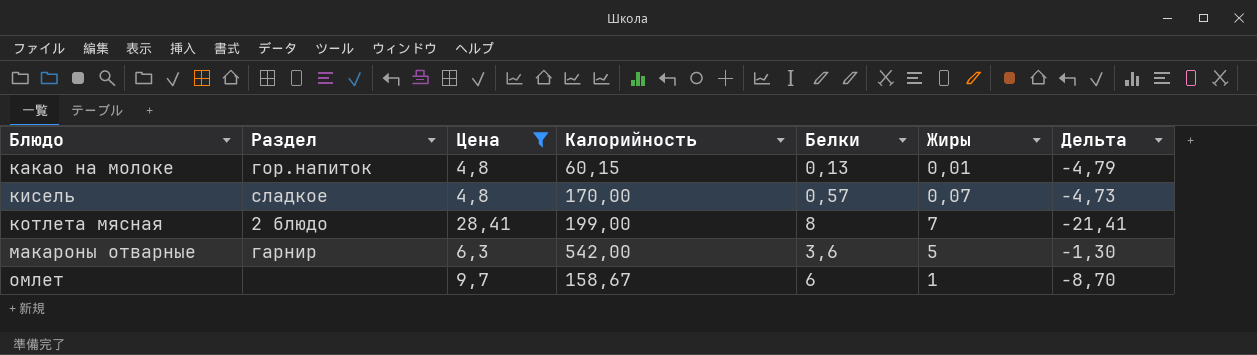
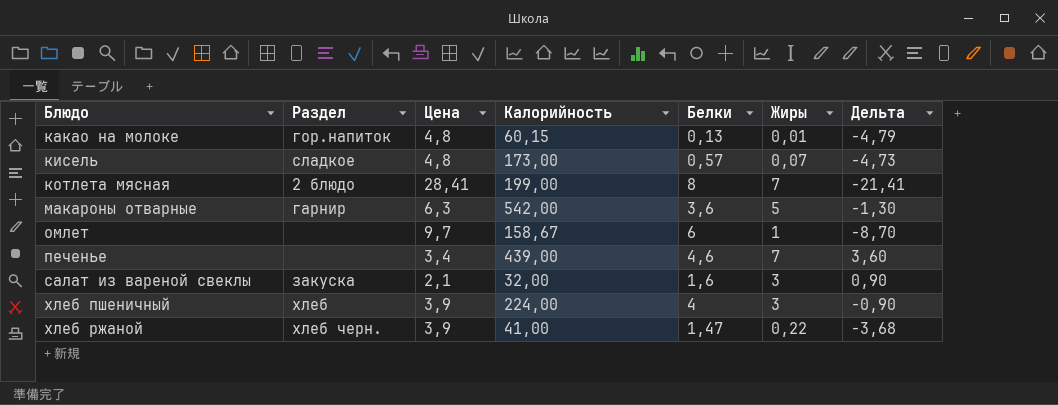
filter: Цена >= 4,8 -> none
кисель | Калорийность: 170,00 -> 173,00

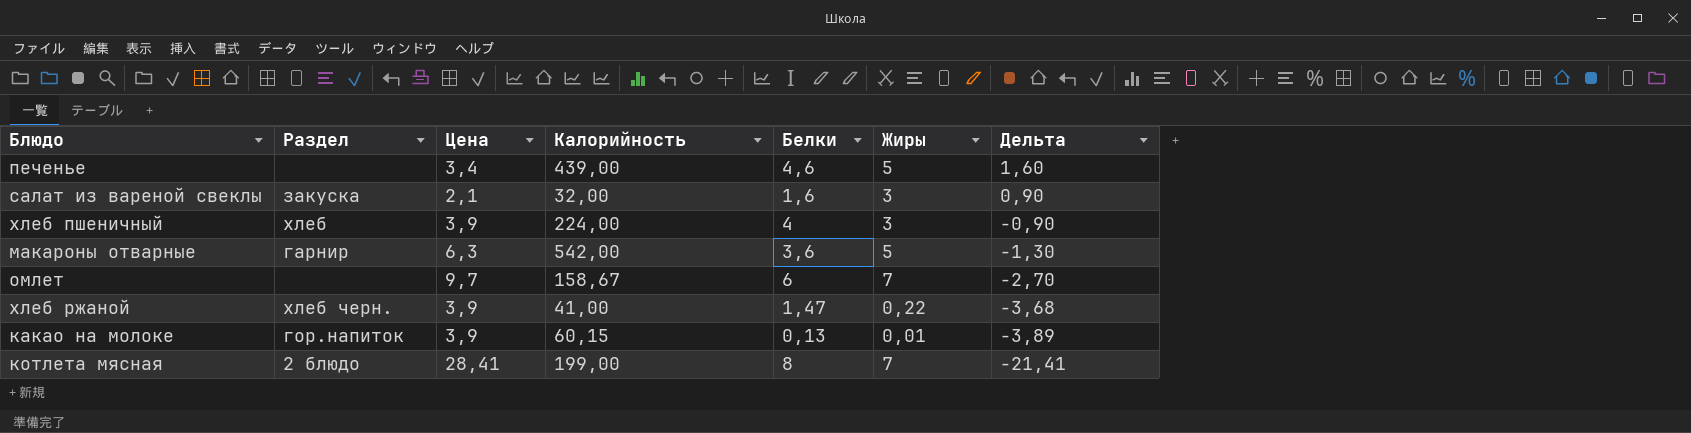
row order: Блюдо ascending -> Дельта descending
row кисель: сладкое | 4,8 | 173,00 | 0,57 | 0,07 | -4,73 -> none
печенье | Жиры: 7 -> 5
печенье | Дельта: 3,60 -> 1,60
омлет | Жиры: 1 -> 7
омлет | Дельта: -8,70 -> -2,70
какао на молоке | Цена: 4,8 -> 3,9
какао на молоке | Дельта: -4,79 -> -3,89

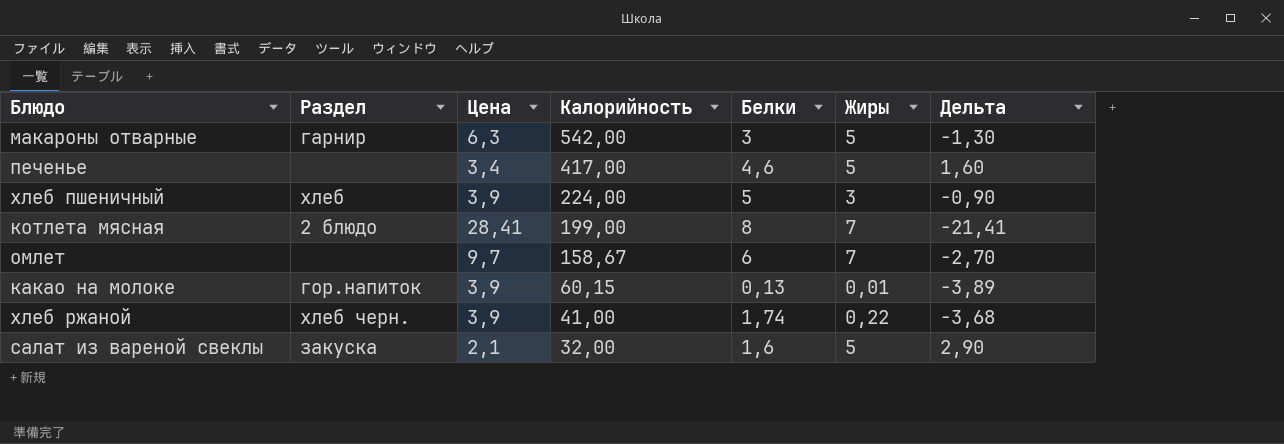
row order: Дельта descending -> Калорийность descending
макароны отварные | Белки: 3,6 -> 3
печенье | Калорийность: 439,00 -> 417,00
хлеб пшеничный | Белки: 4 -> 5
хлеб ржаной | Белки: 1,47 -> 1,74
салат из вареной свеклы | Жиры: 3 -> 5
салат из вареной свеклы | Дельта: 0,90 -> 2,90

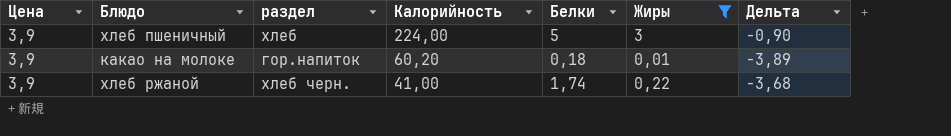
filter: none -> Жиры <= 3
column Цена | position: 3 -> 1
column name: Раздел -> раздел
какао на молоке | Калорийность: 60,15 -> 60,20
какао на молоке | Белки: 0,13 -> 0,18

